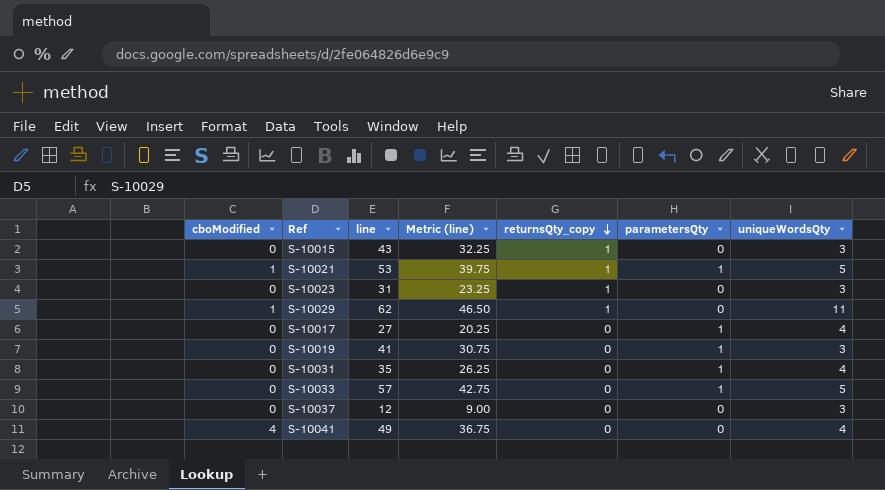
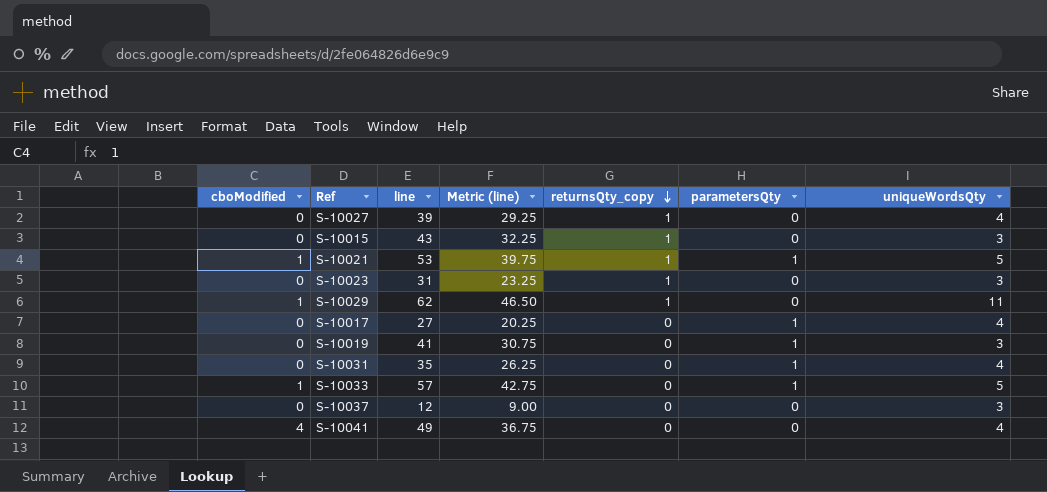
row S-10027: none -> 0 | 39 | 29.25 | 1 | 0 | 4
S-10033 | cboModified: 0 -> 1

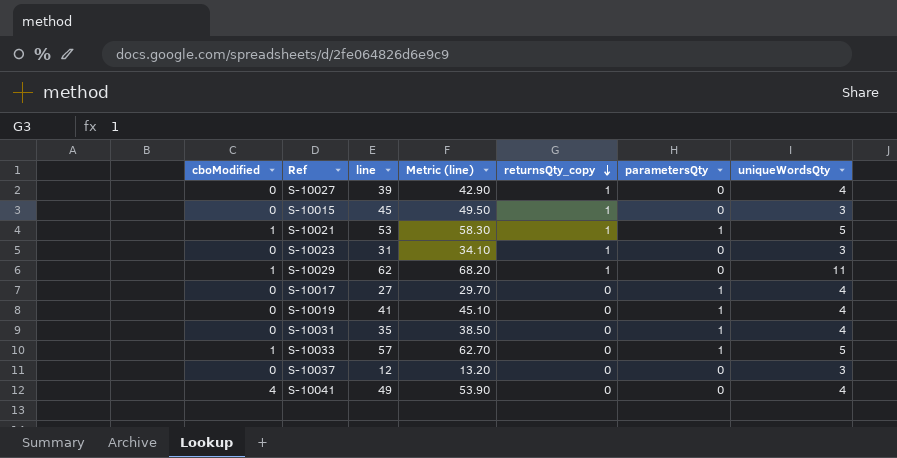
column Metric (line) | formula: [line] * 0.75 -> [line] * 1.1
S-10015 | line: 43 -> 45
S-10019 | uniqueWordsQty: 3 -> 4

